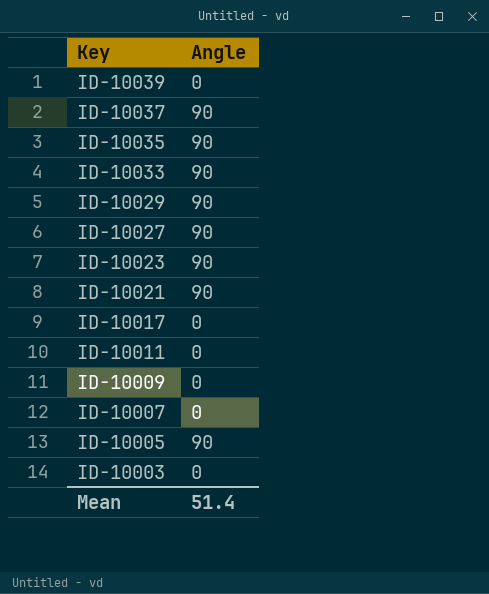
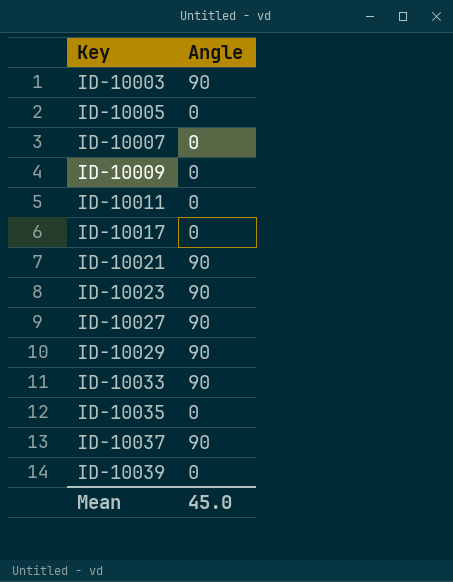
row order: Key descending -> Key ascending
ID-10003 | Angle: 0 -> 90
ID-10005 | Angle: 90 -> 0
ID-10035 | Angle: 90 -> 0
Mean | Angle: 51.4 -> 45.0

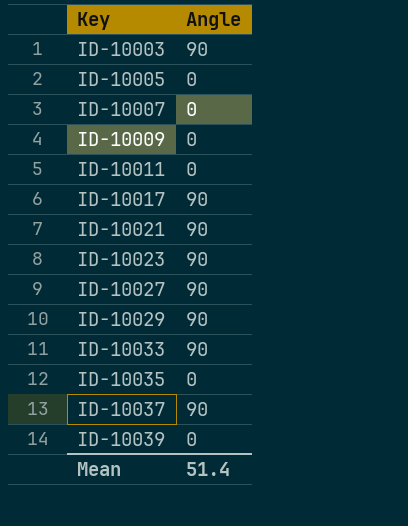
ID-10017 | Angle: 0 -> 90
Mean | Angle: 45.0 -> 51.4

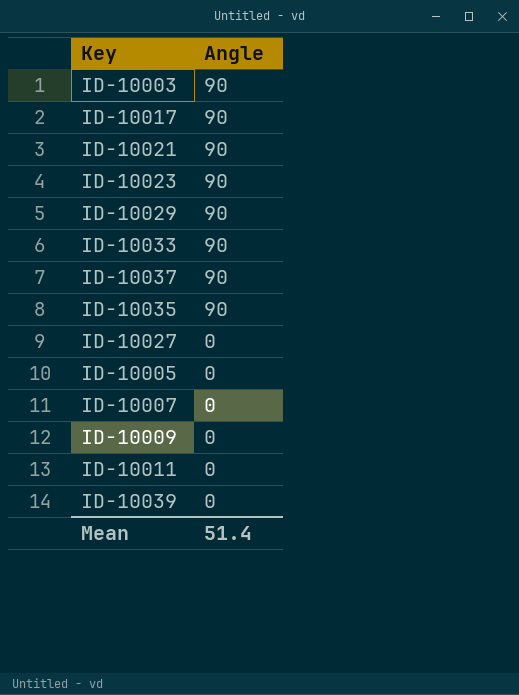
row order: Key ascending -> Angle descending
ID-10035 | Angle: 0 -> 90
ID-10027 | Angle: 90 -> 0

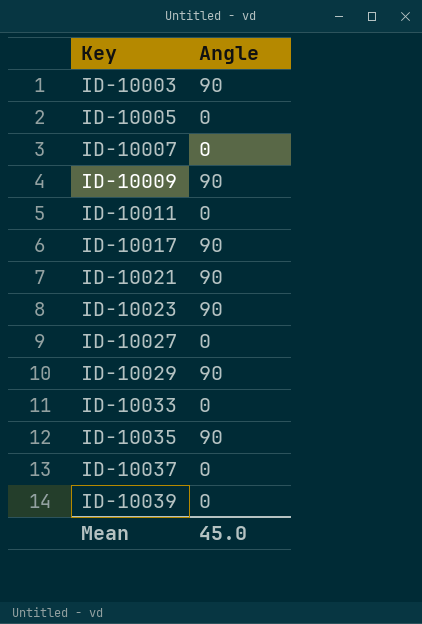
row order: Angle descending -> Key ascending
ID-10009 | Angle: 0 -> 90
ID-10033 | Angle: 90 -> 0
ID-10037 | Angle: 90 -> 0
Mean | Angle: 51.4 -> 45.0

